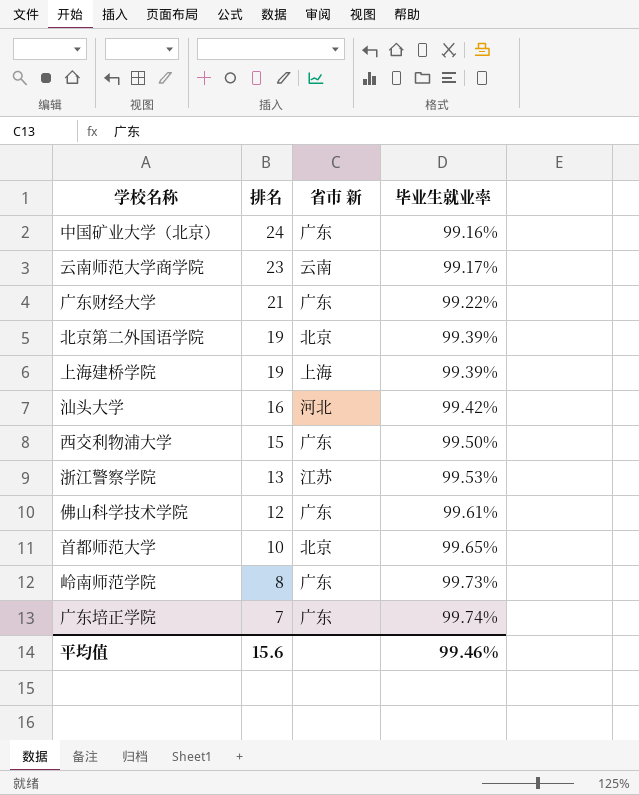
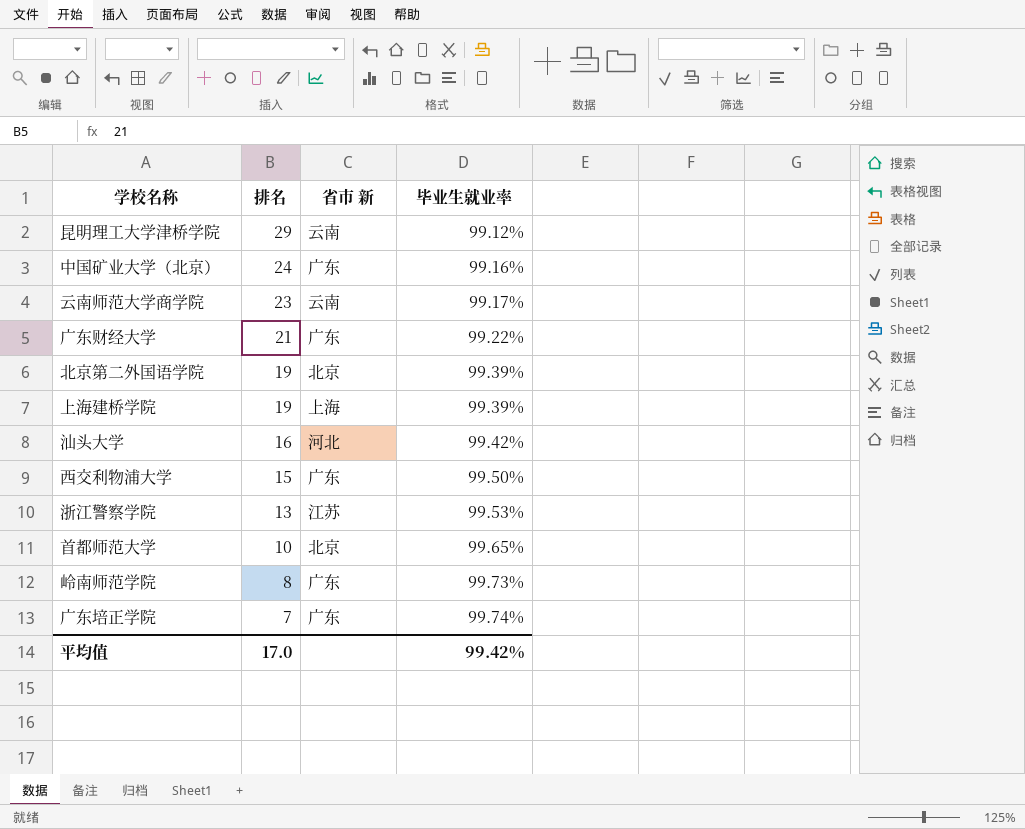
row 佛山科学技术学院: 12 | 广东 | 99.61% -> none
row 昆明理工大学津桥学院: none -> 29 | 云南 | 99.12%
平均值 | 排名: 15.6 -> 17.0
平均值 | 毕业生就业率: 99.46% -> 99.42%

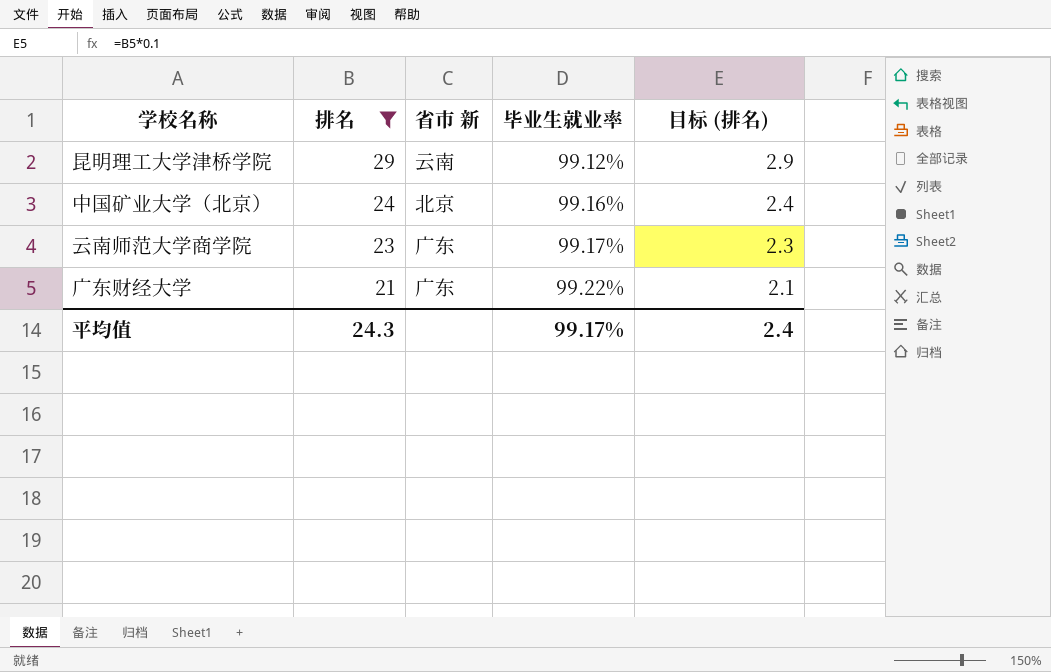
filter: none -> 排名 >= 21
column 目标 (排名) | formula: none -> [排名] * 0.1
中国矿业大学（北京） | 省市 新: 广东 -> 北京
云南师范大学商学院 | 省市 新: 云南 -> 广东
平均值 | 排名: 17.0 -> 24.3
平均值 | 毕业生就业率: 99.42% -> 99.17%

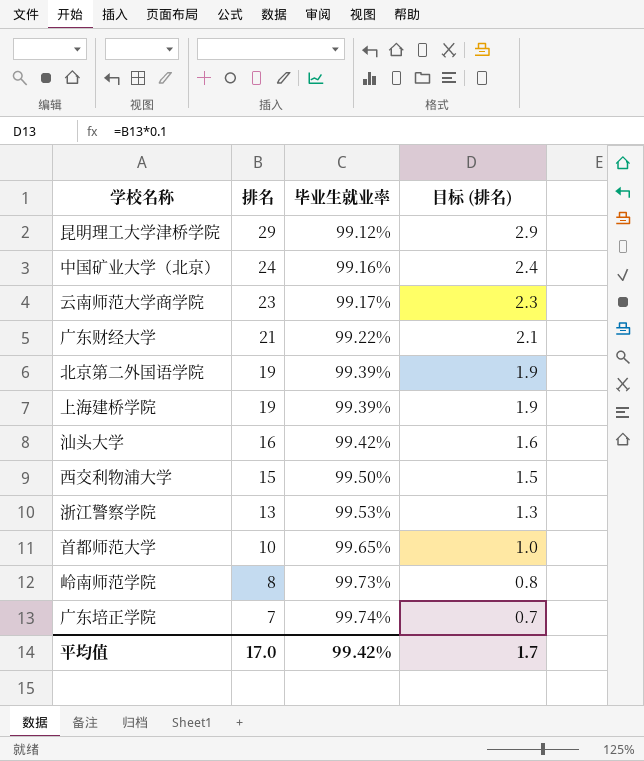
filter: 排名 >= 21 -> none
column 省市 新 | position: 3 -> none
平均值 | 排名: 24.3 -> 17.0
平均值 | 毕业生就业率: 99.17% -> 99.42%
平均值 | 目标 (排名): 2.4 -> 1.7

